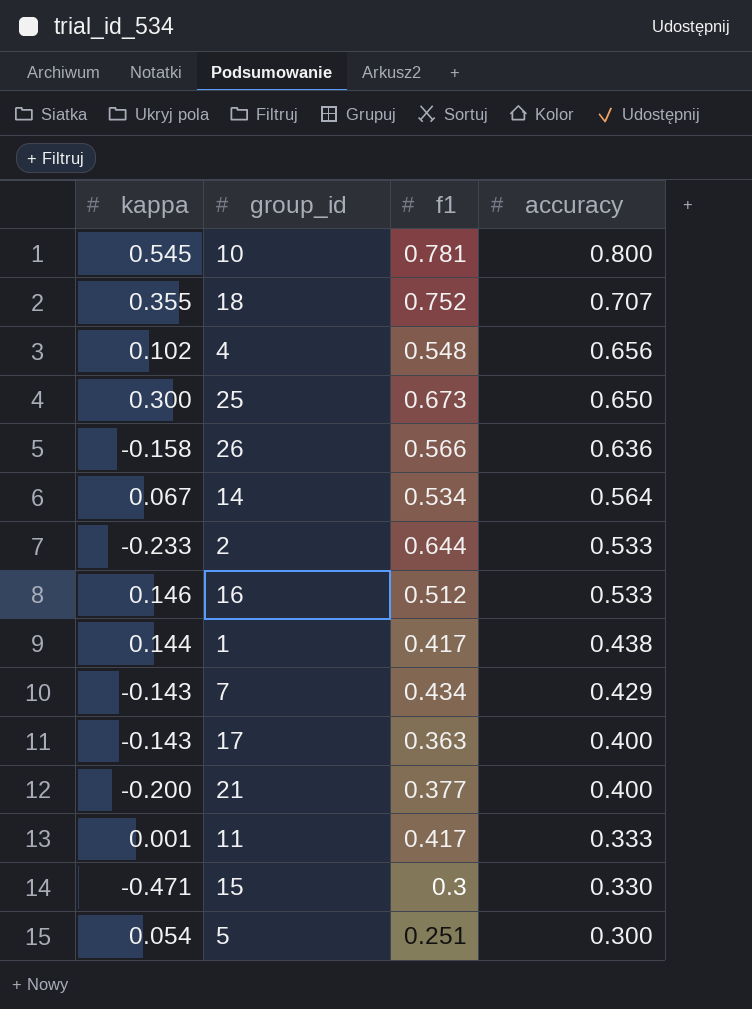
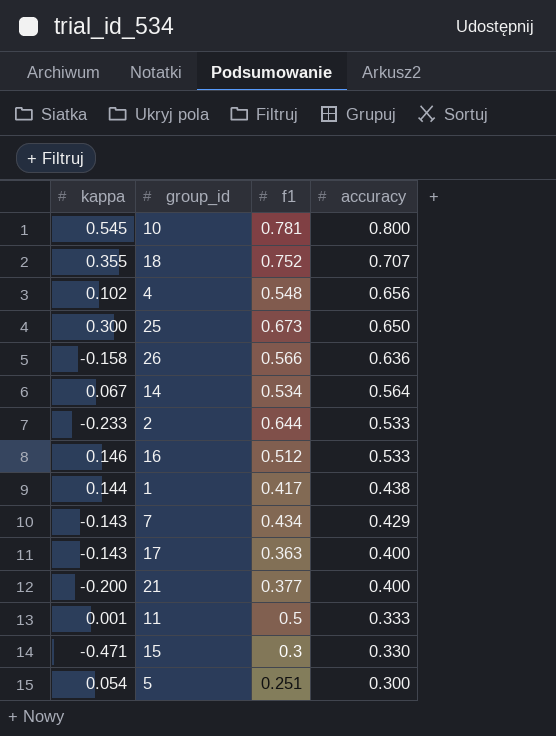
11 | f1: 0.417 -> 0.5

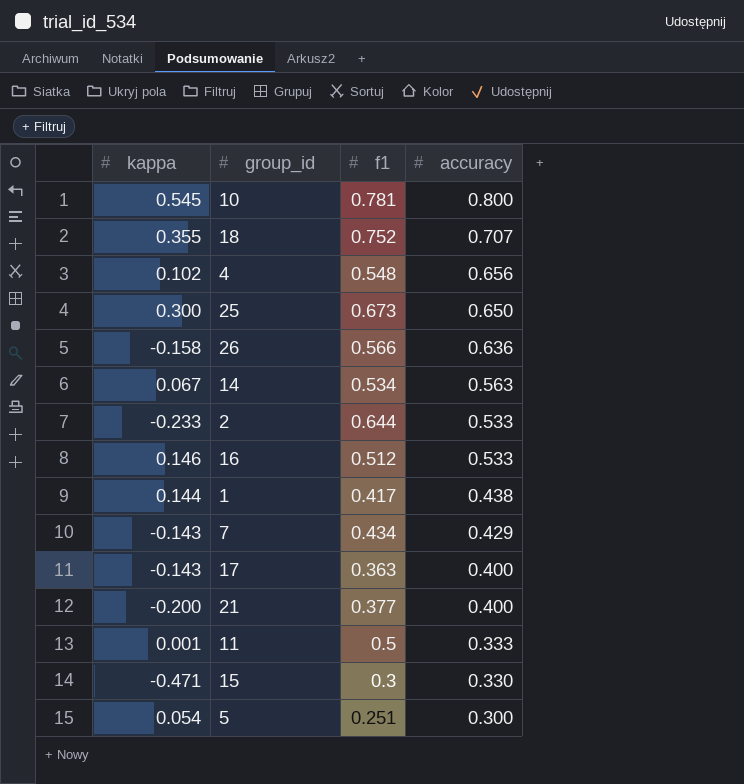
14 | accuracy: 0.564 -> 0.563

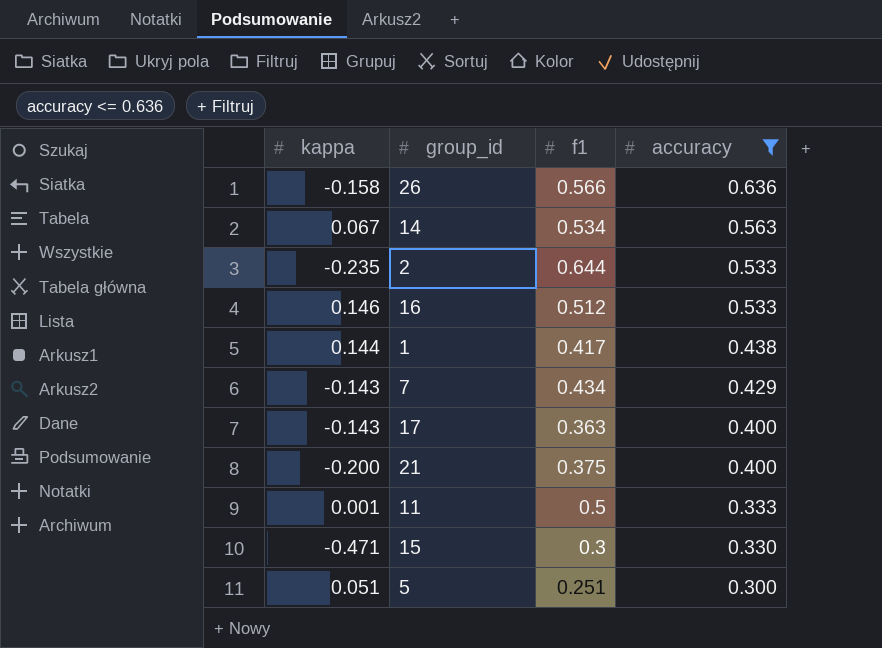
filter: none -> accuracy <= 0.636
2 | kappa: -0.233 -> -0.235
21 | f1: 0.377 -> 0.375
5 | kappa: 0.054 -> 0.051

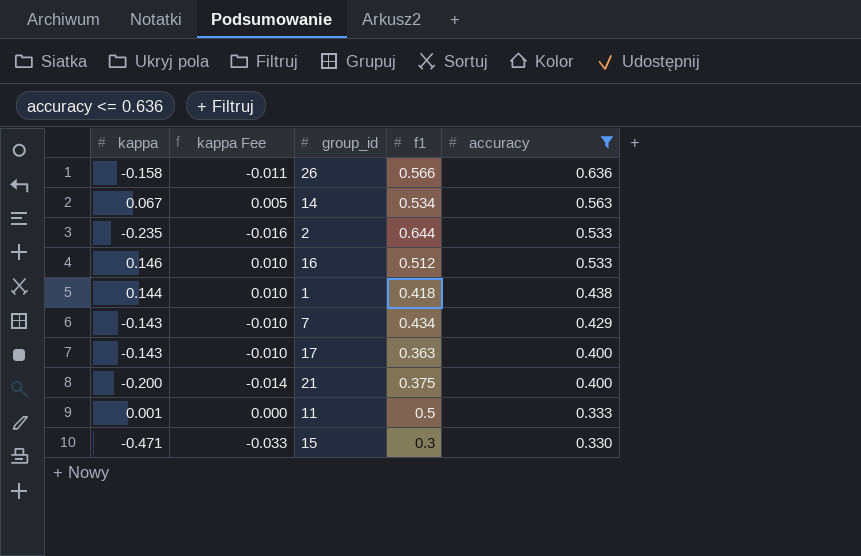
column kappa Fee | formula: none -> [kappa] * 0.07
row 5: 0.051 | 0.251 | 0.300 -> none
1 | f1: 0.417 -> 0.418

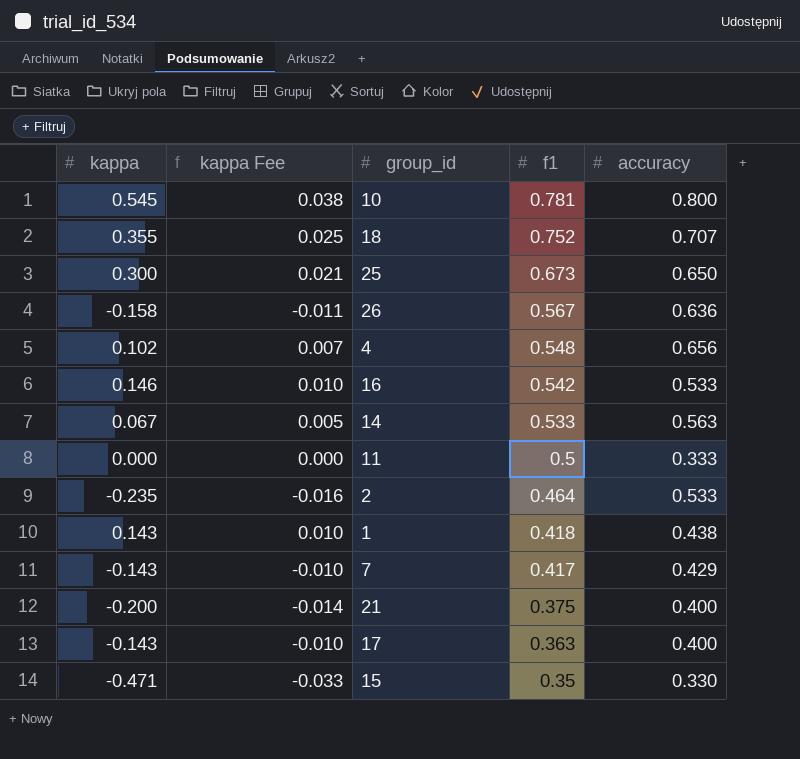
filter: accuracy <= 0.636 -> none
row order: accuracy descending -> f1 descending
26 | f1: 0.566 -> 0.567
16 | f1: 0.512 -> 0.542
14 | f1: 0.534 -> 0.533
11 | kappa: 0.001 -> 0.000
2 | f1: 0.644 -> 0.464
1 | kappa: 0.144 -> 0.143
7 | f1: 0.434 -> 0.417
15 | f1: 0.3 -> 0.35

